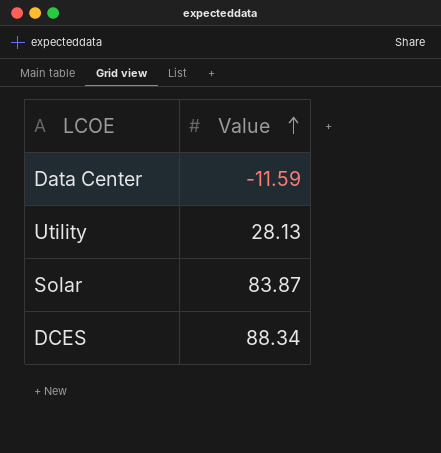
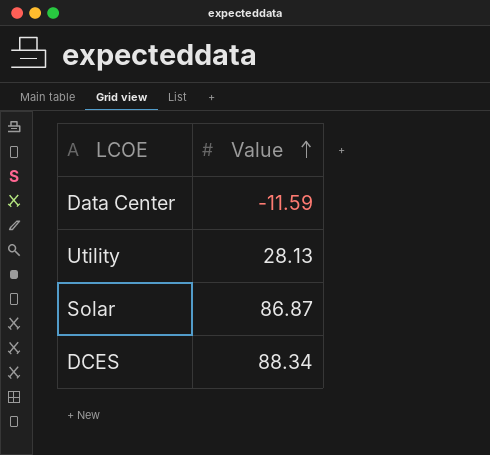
Solar | Value: 83.87 -> 86.87

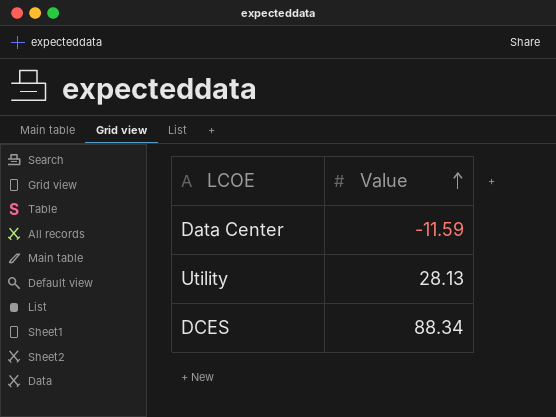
row Solar: 86.87 -> none

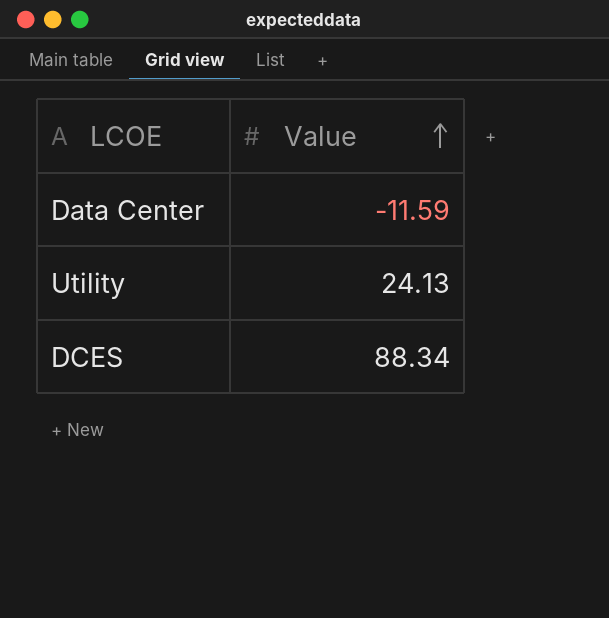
Utility | Value: 28.13 -> 24.13

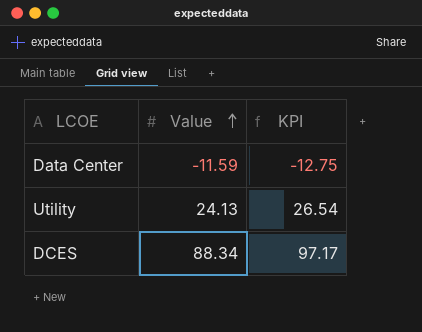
column KPI | formula: none -> [Value] * 1.1

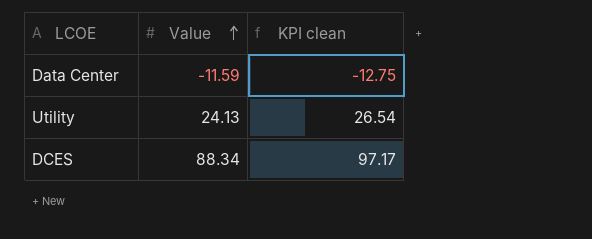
column name: KPI -> KPI clean

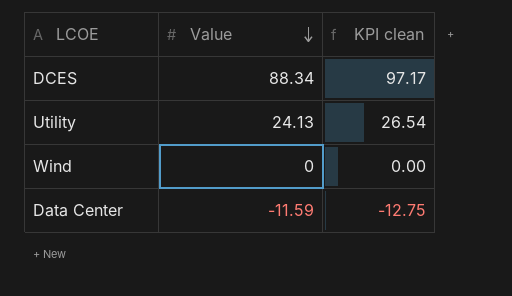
row order: Value ascending -> Value descending
row Wind: none -> 0 | 0.00

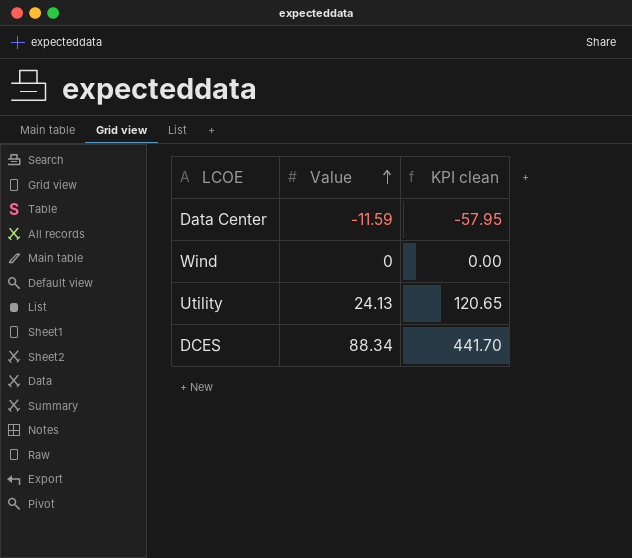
row order: Value descending -> Value ascending
column KPI clean | formula: [Value] * 1.1 -> [Value] * 5

